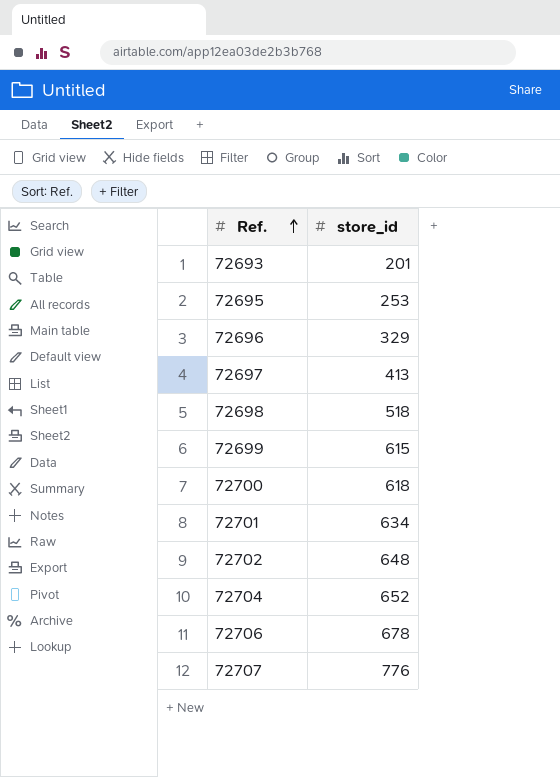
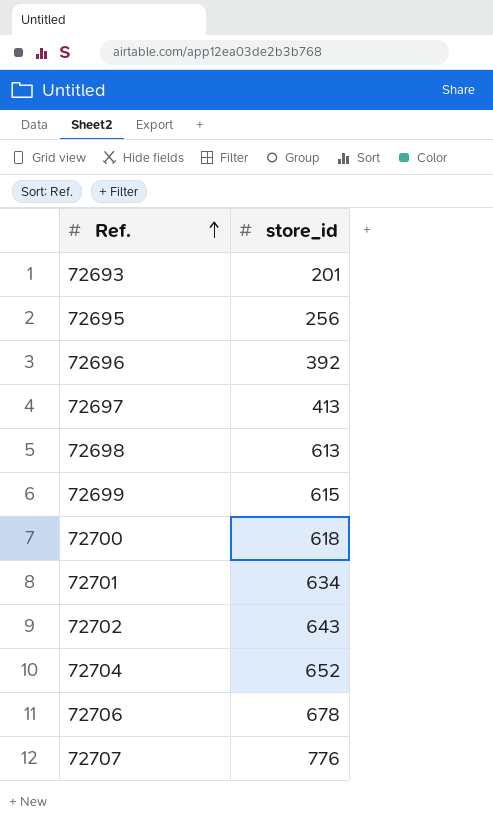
72695 | store_id: 253 -> 256
72696 | store_id: 329 -> 392
72698 | store_id: 518 -> 613
72702 | store_id: 648 -> 643

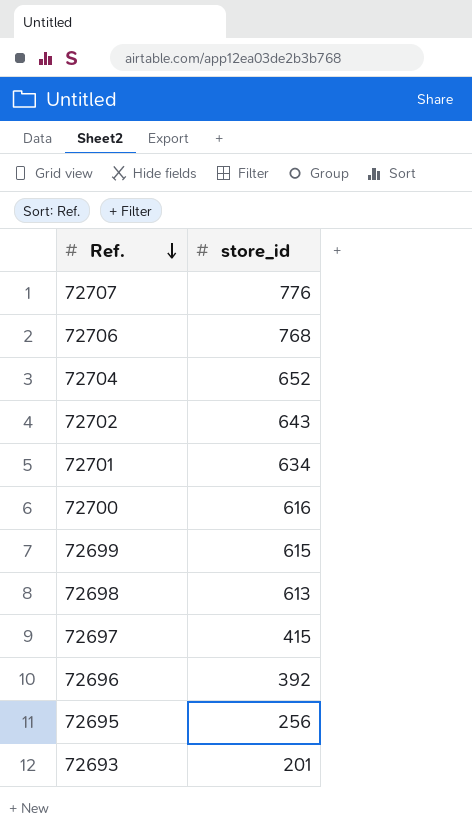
row order: Ref. ascending -> Ref. descending
72706 | store_id: 678 -> 768
72700 | store_id: 618 -> 616
72697 | store_id: 413 -> 415

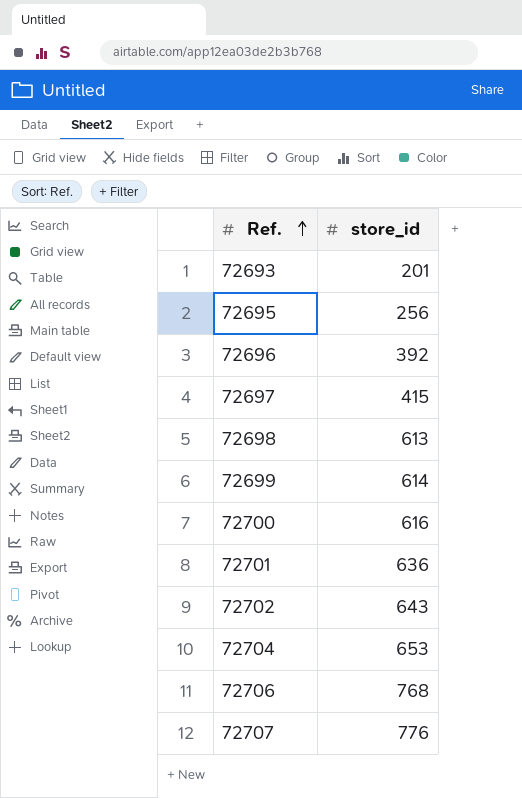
row order: Ref. descending -> Ref. ascending
72699 | store_id: 615 -> 614
72701 | store_id: 634 -> 636
72704 | store_id: 652 -> 653

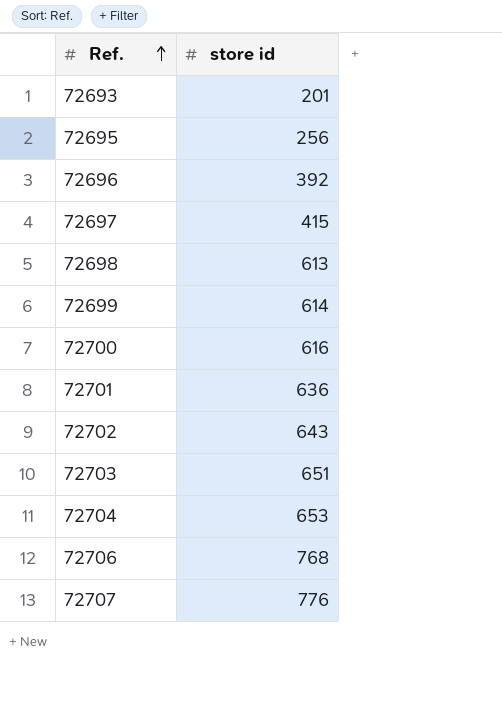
column name: store_id -> store id
row 72703: none -> 651

